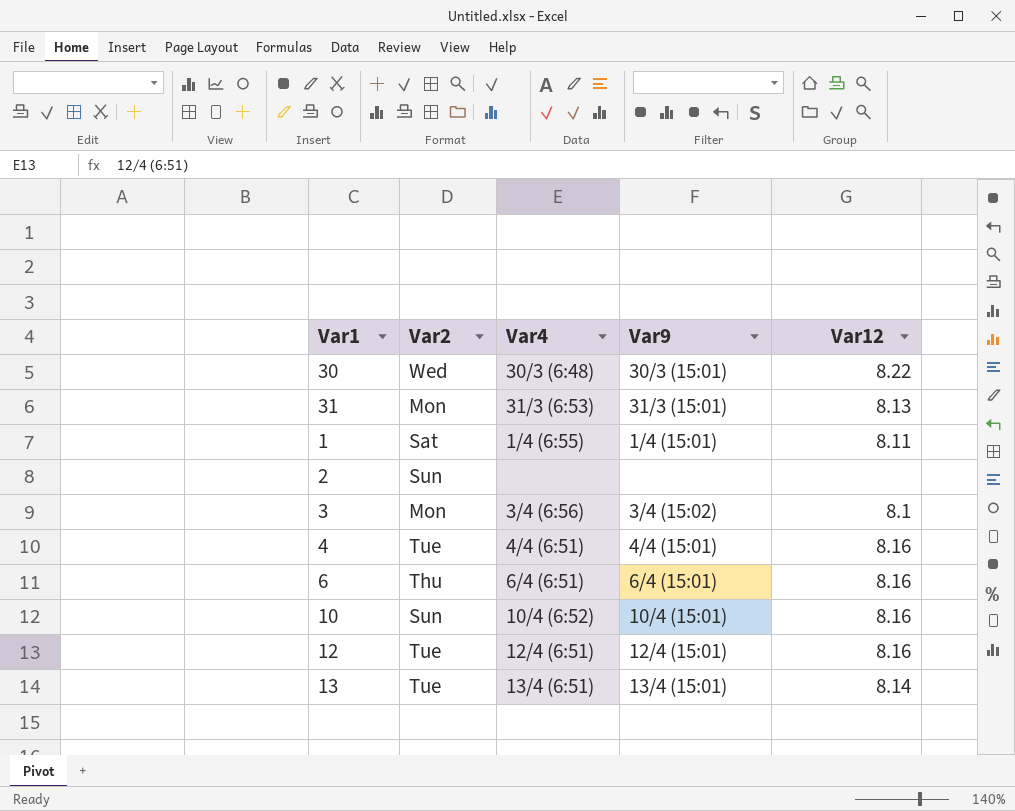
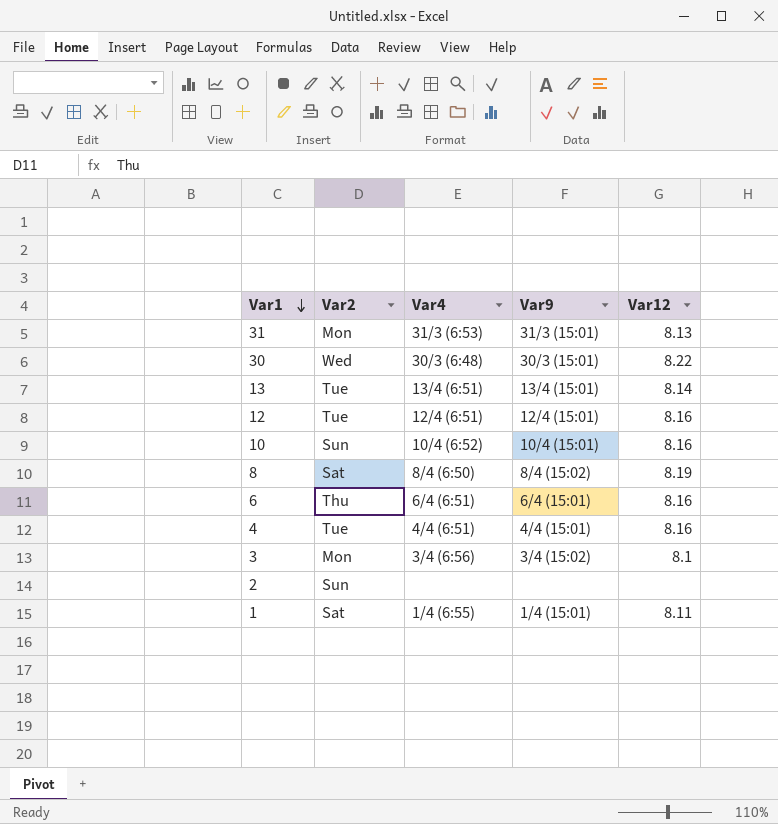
row order: none -> Var1 descending
row 8: none -> Sat | 8/4 (6:50) | 8/4 (15:02) | 8.19

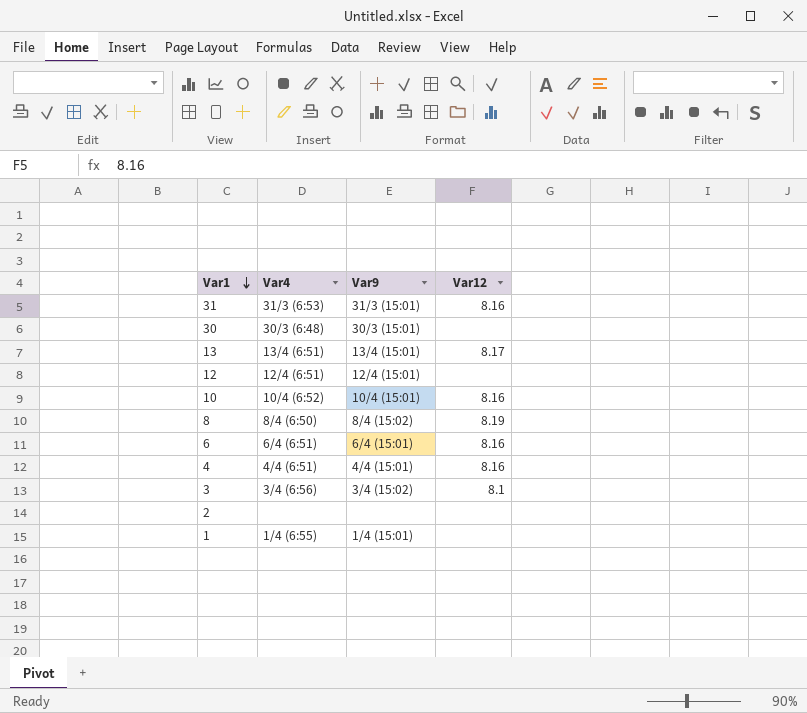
column Var2 | position: 2 -> none
31 | Var12: 8.13 -> 8.16
30 | Var12: 8.22 -> none
13 | Var12: 8.14 -> 8.17
12 | Var12: 8.16 -> none
1 | Var12: 8.11 -> none

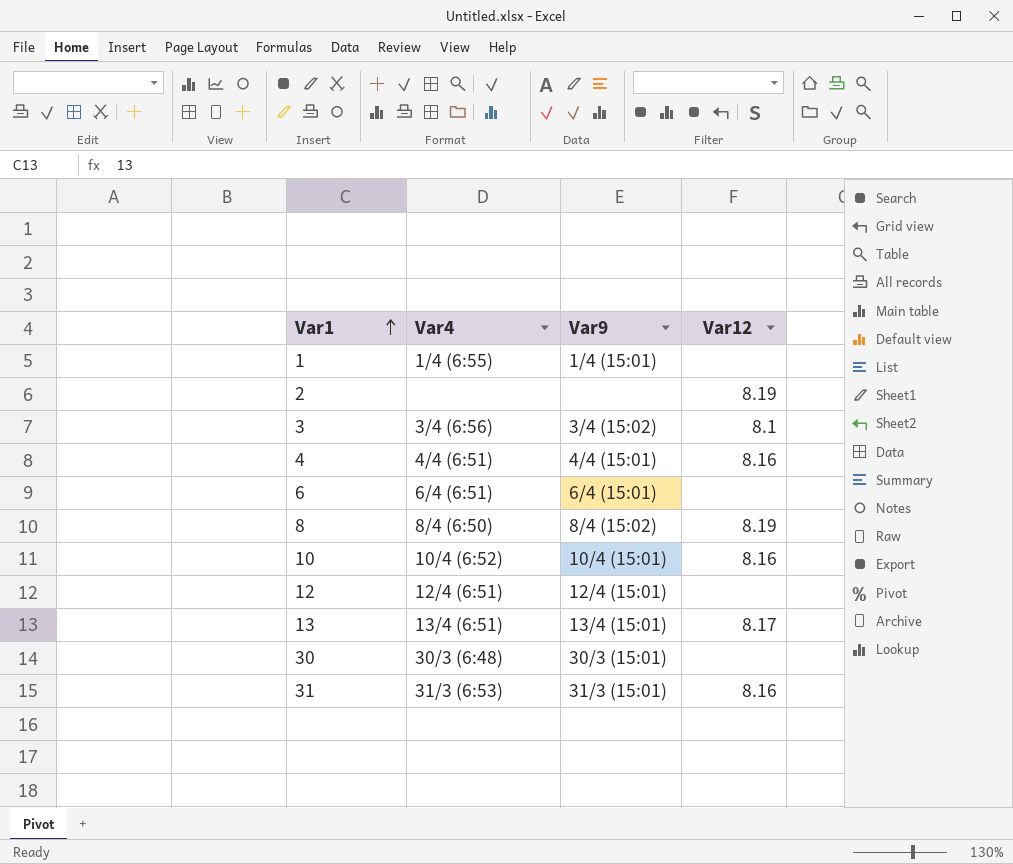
row order: Var1 descending -> Var1 ascending
2 | Var12: none -> 8.19
6 | Var12: 8.16 -> none

